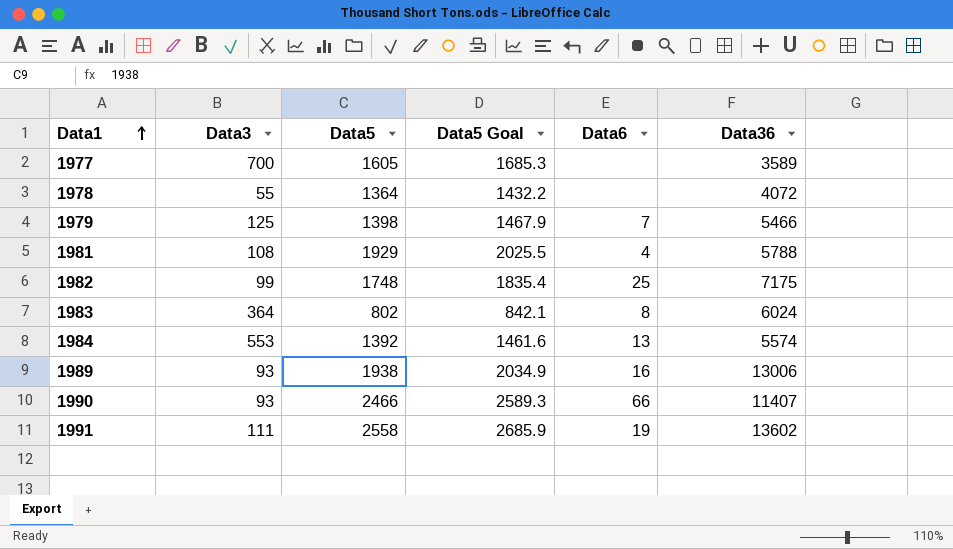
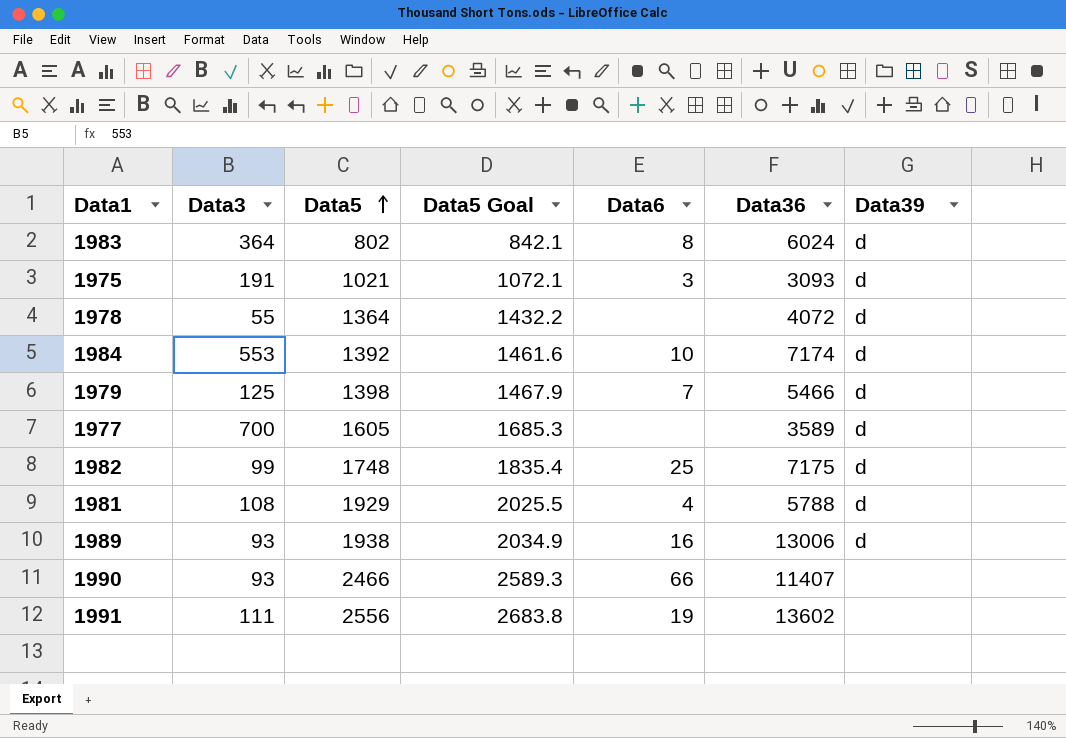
row order: Data1 ascending -> Data5 ascending
column Data39 | position: none -> 7
row 1975: none -> 191 | 1021 | 1072.1 | 3 | 3093 | d
1984 | Data6: 13 -> 10
1984 | Data36: 5574 -> 7174
1991 | Data5: 2558 -> 2556
1991 | Data5 Goal: 2685.9 -> 2683.8

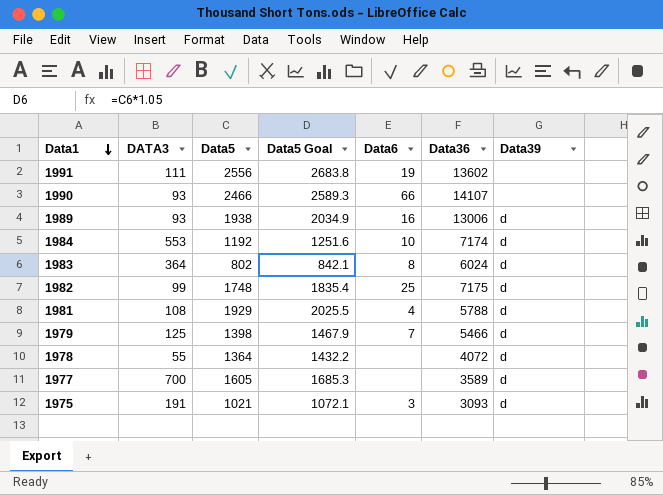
row order: Data5 ascending -> Data1 descending
column name: Data3 -> DATA3
1990 | Data36: 11407 -> 14107
1984 | Data5: 1392 -> 1192
1984 | Data5 Goal: 1461.6 -> 1251.6

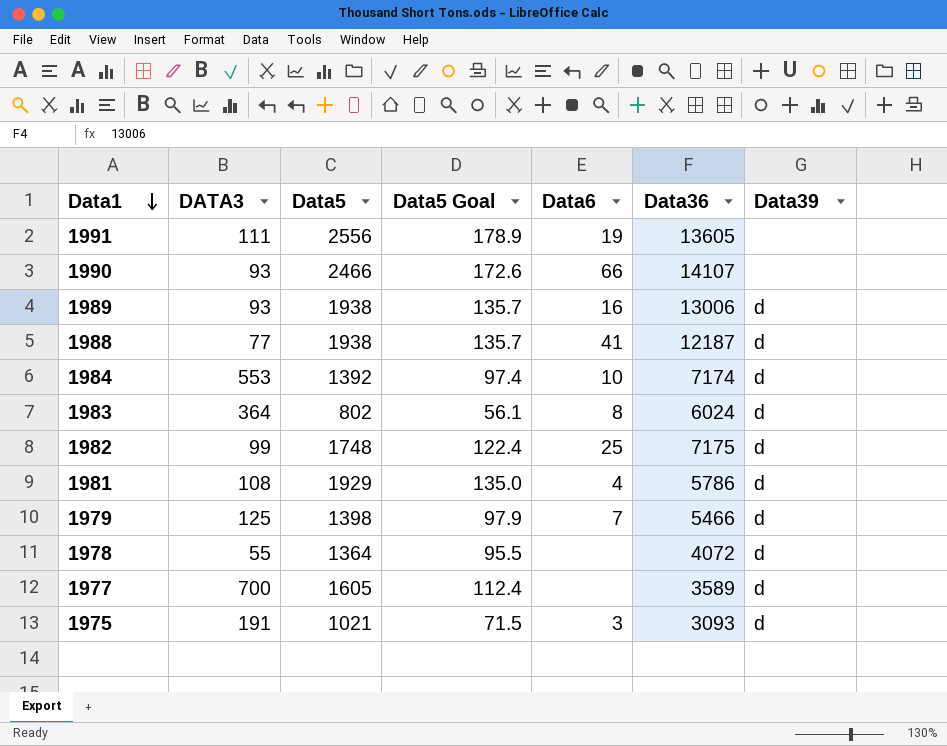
column Data5 Goal | formula: [Data5] * 1.05 -> [Data5] * 0.07
1991 | Data36: 13602 -> 13605
row 1988: none -> 77 | 1938 | 135.7 | 41 | 12187 | d
1984 | Data5: 1192 -> 1392
1981 | Data36: 5788 -> 5786

